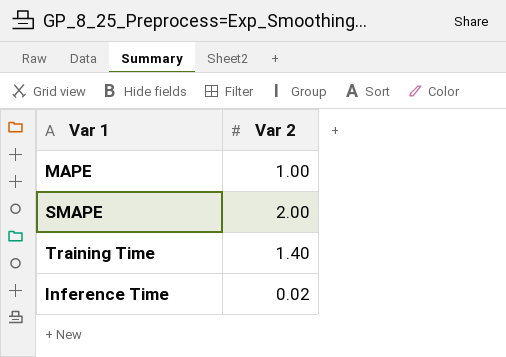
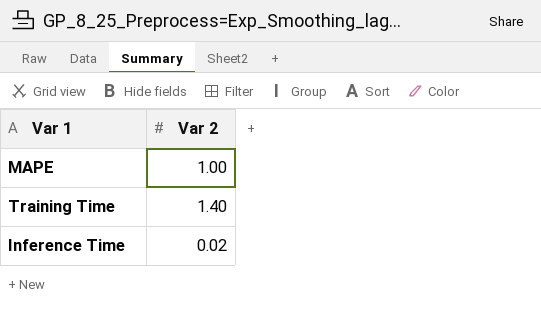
row SMAPE: 2.00 -> none

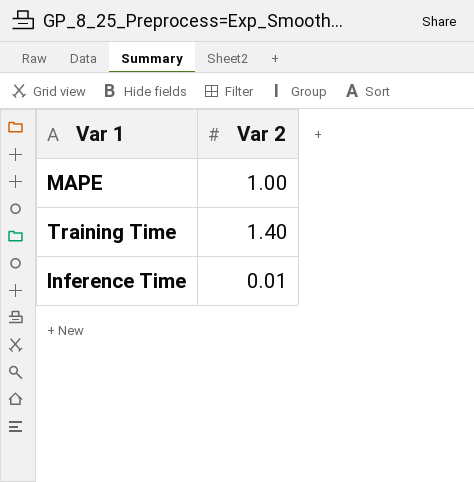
Inference Time | Var 2: 0.02 -> 0.01

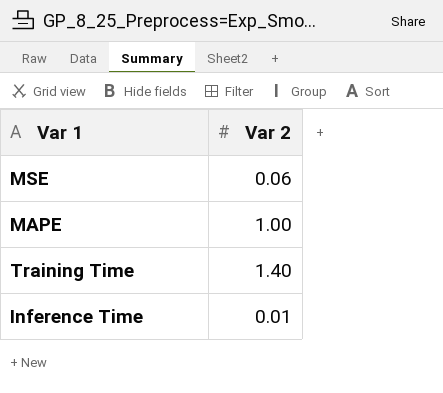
row MSE: none -> 0.06

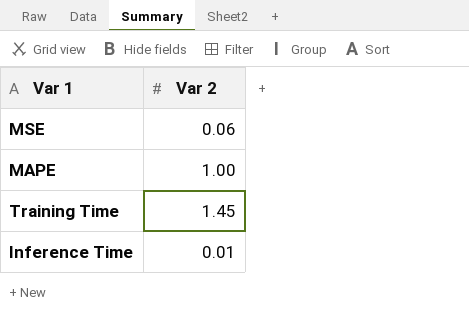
Training Time | Var 2: 1.40 -> 1.45

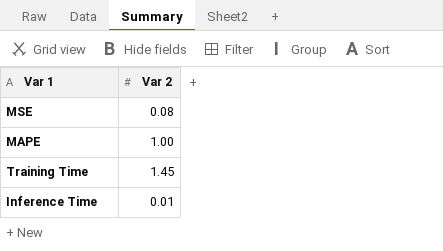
MSE | Var 2: 0.06 -> 0.08

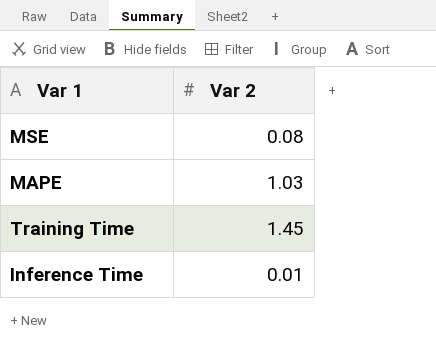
MAPE | Var 2: 1.00 -> 1.03

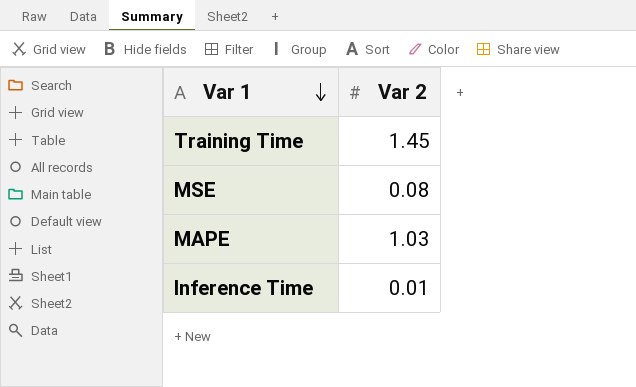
row order: none -> Var 1 descending

